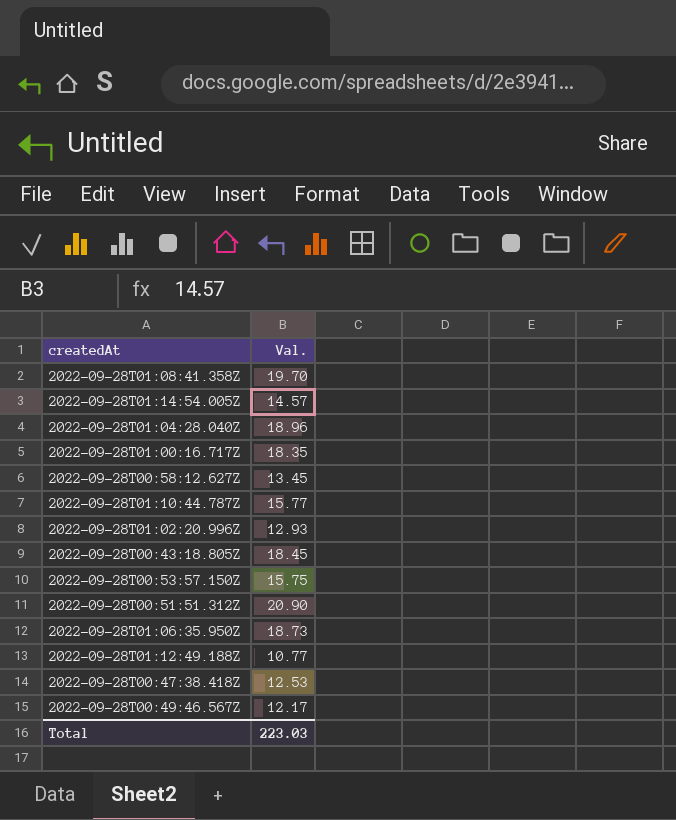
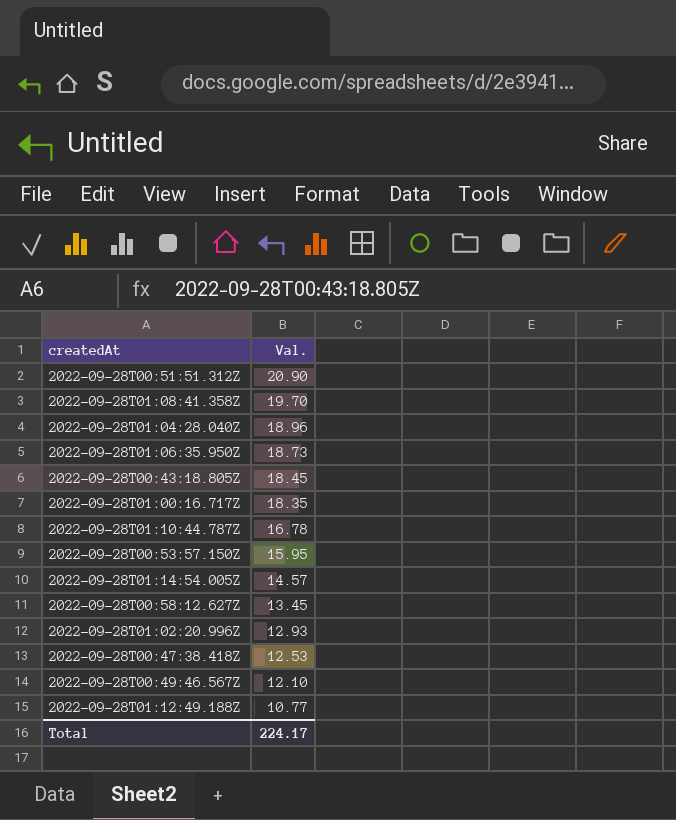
row order: none -> Val. descending
2022-09-28T01:10:44.787Z | Val.: 15.77 -> 16.78
2022-09-28T00:53:57.150Z | Val.: 15.75 -> 15.95
2022-09-28T00:49:46.567Z | Val.: 12.17 -> 12.10
Total | Val.: 223.03 -> 224.17

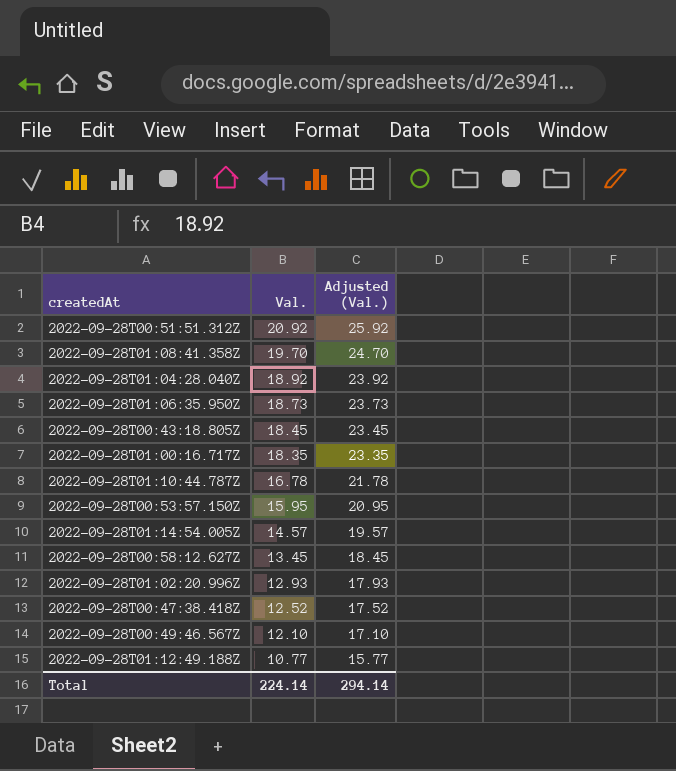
column Adjusted (Val.) | formula: none -> [Val.] + 5
2022-09-28T00:51:51.312Z | Val.: 20.90 -> 20.92
2022-09-28T01:04:28.040Z | Val.: 18.96 -> 18.92
2022-09-28T00:47:38.418Z | Val.: 12.53 -> 12.52
Total | Val.: 224.17 -> 224.14

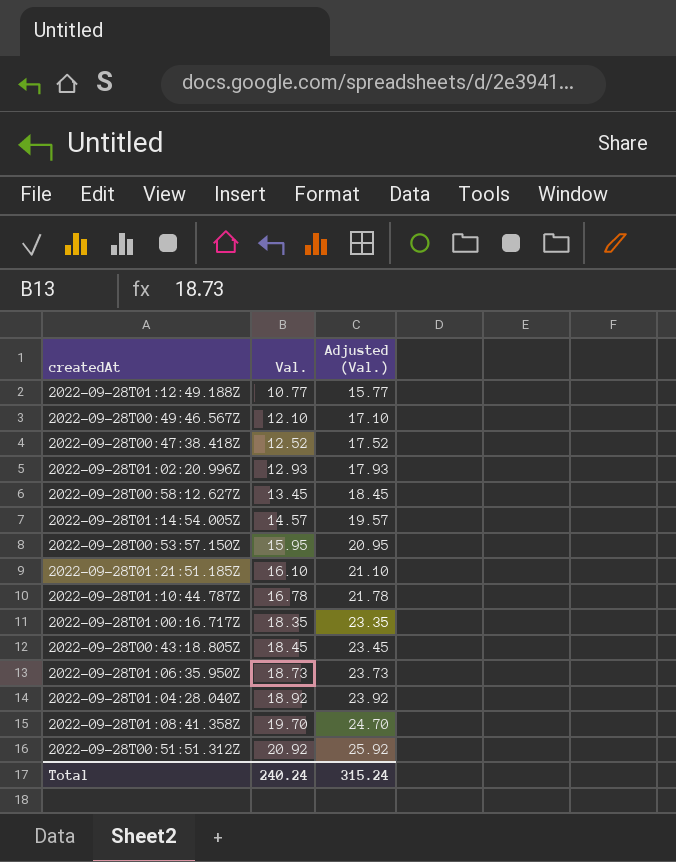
row order: Val. descending -> Val. ascending
row 2022-09-28T01:21:51.185Z: none -> 16.10 | 21.10
Total | Val.: 224.14 -> 240.24
Total | Adjusted (Val.): 294.14 -> 315.24

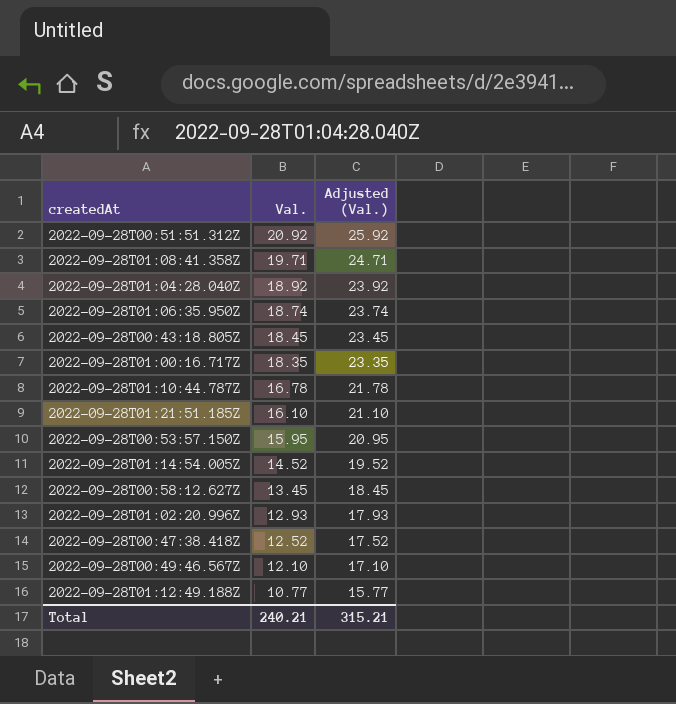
row order: Val. ascending -> Val. descending
2022-09-28T01:08:41.358Z | Val.: 19.70 -> 19.71
2022-09-28T01:08:41.358Z | Adjusted (Val.): 24.70 -> 24.71
2022-09-28T01:06:35.950Z | Val.: 18.73 -> 18.74
2022-09-28T01:06:35.950Z | Adjusted (Val.): 23.73 -> 23.74
2022-09-28T01:14:54.005Z | Val.: 14.57 -> 14.52
2022-09-28T01:14:54.005Z | Adjusted (Val.): 19.57 -> 19.52
Total | Val.: 240.24 -> 240.21
Total | Adjusted (Val.): 315.24 -> 315.21

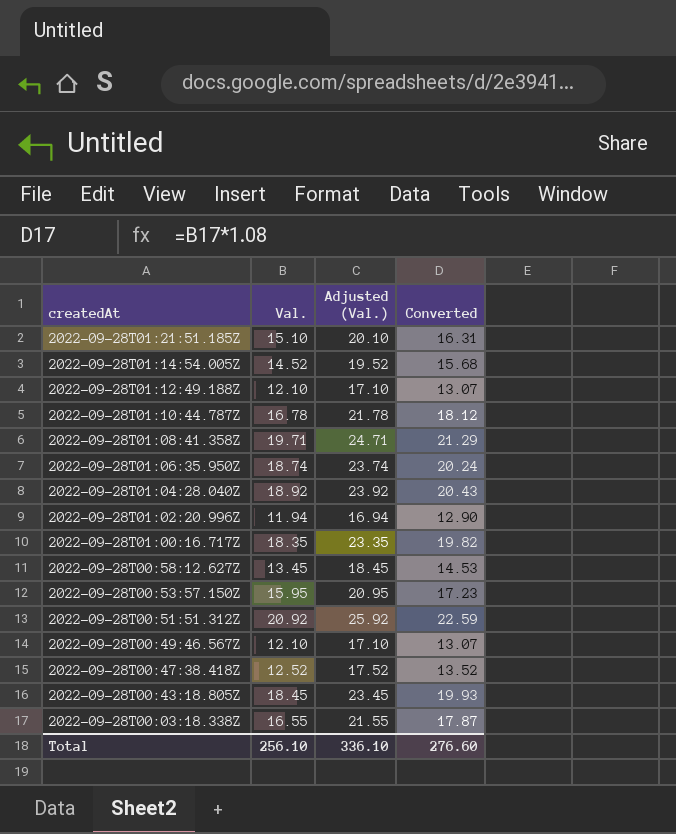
row order: Val. descending -> createdAt descending
column Converted | formula: none -> [Val.] * 1.08
2022-09-28T01:21:51.185Z | Val.: 16.10 -> 15.10
2022-09-28T01:21:51.185Z | Adjusted (Val.): 21.10 -> 20.10
2022-09-28T01:12:49.188Z | Val.: 10.77 -> 12.10
2022-09-28T01:12:49.188Z | Adjusted (Val.): 15.77 -> 17.10
2022-09-28T01:02:20.996Z | Val.: 12.93 -> 11.94
2022-09-28T01:02:20.996Z | Adjusted (Val.): 17.93 -> 16.94
row 2022-09-28T00:03:18.338Z: none -> 16.55 | 21.55 | 17.87
Total | Val.: 240.21 -> 256.10
Total | Adjusted (Val.): 315.21 -> 336.10

